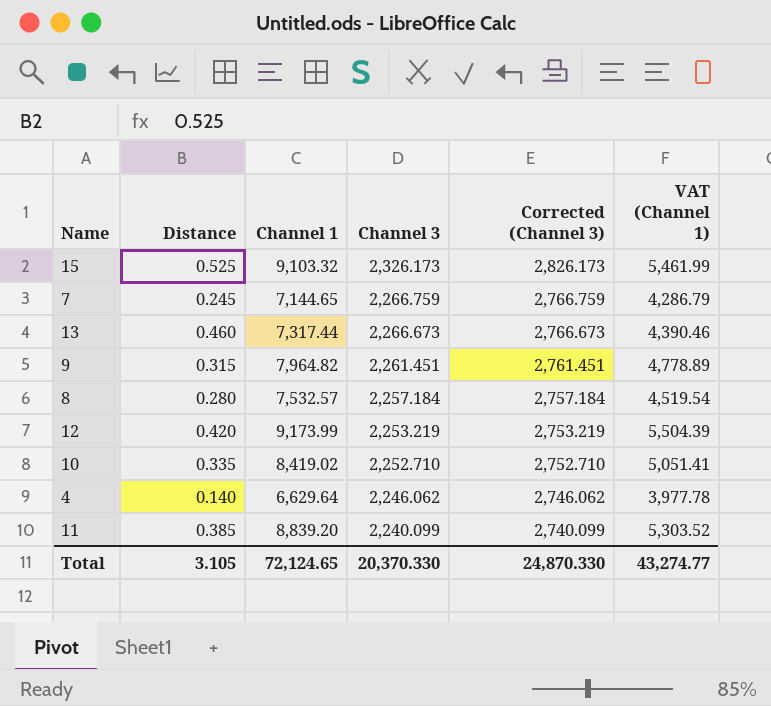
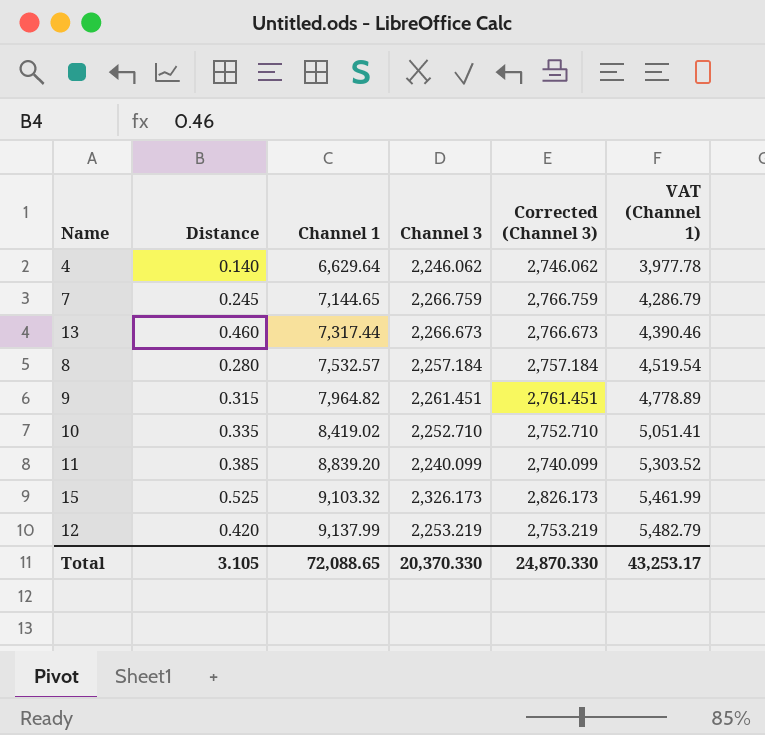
row order: Channel 3 descending -> Channel 1 ascending
12 | Channel 1: 9,173.99 -> 9,137.99
12 | VAT (Channel 1): 5,504.39 -> 5,482.79
Total | Channel 1: 72,124.65 -> 72,088.65
Total | VAT (Channel 1): 43,274.77 -> 43,253.17

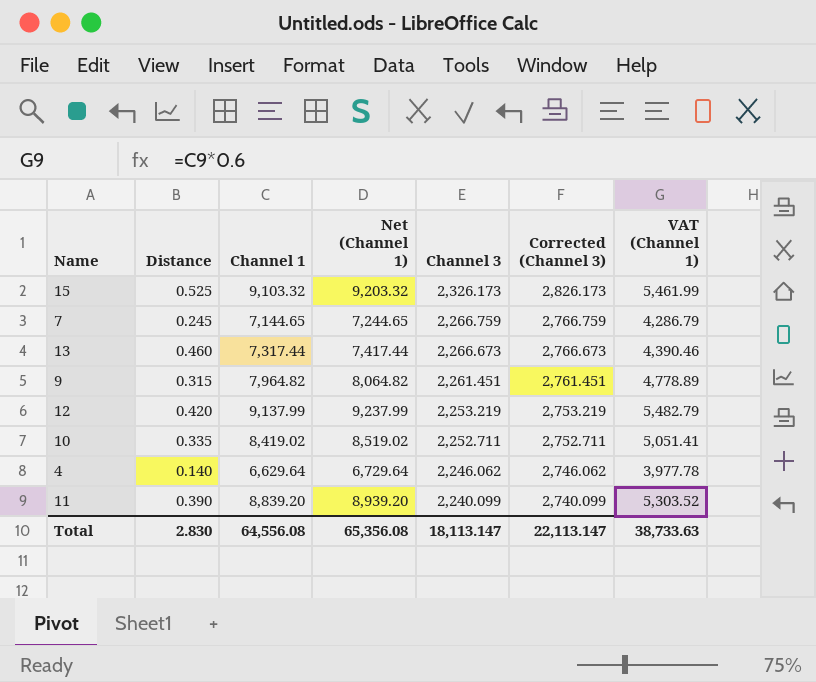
row order: Channel 1 ascending -> Channel 3 descending
column Net (Channel 1) | formula: none -> [Channel 1] + 100
row 8: 0.280 | 7,532.57 | 2,257.184 | 2,757.184 | 4,519.54 -> none
10 | Channel 3: 2,252.710 -> 2,252.711
10 | Corrected (Channel 3): 2,752.710 -> 2,752.711
11 | Distance: 0.385 -> 0.390
Total | Distance: 3.105 -> 2.830
Total | Channel 1: 72,088.65 -> 64,556.08
Total | Channel 3: 20,370.330 -> 18,113.147
Total | Corrected (Channel 3): 24,870.330 -> 22,113.147
Total | VAT (Channel 1): 43,253.17 -> 38,733.63

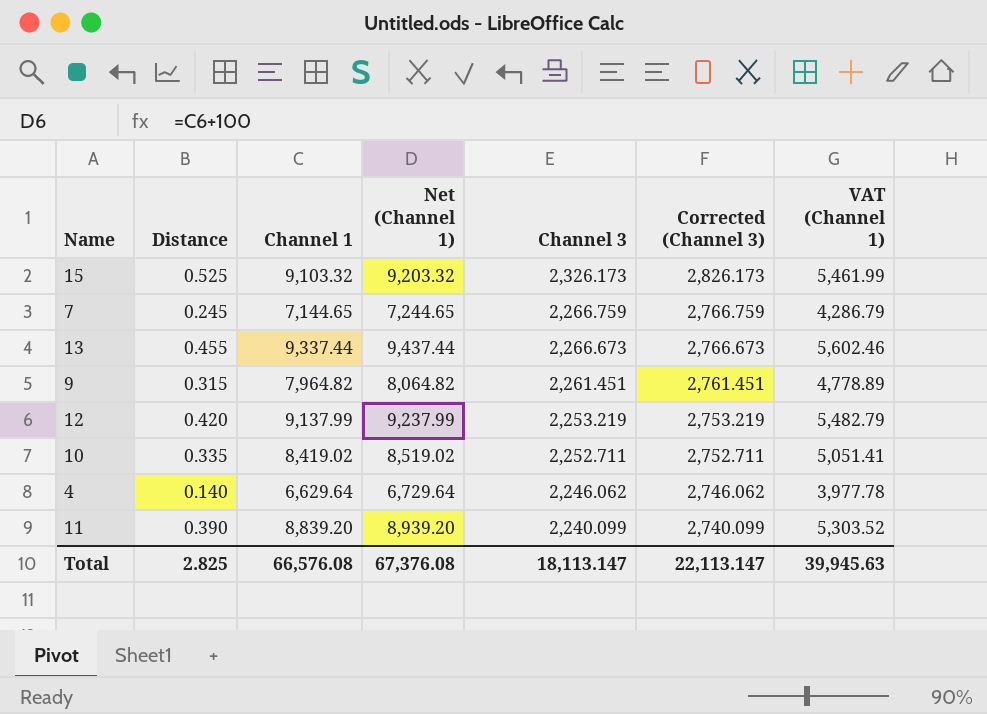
13 | Distance: 0.460 -> 0.455
13 | Channel 1: 7,317.44 -> 9,337.44
13 | Net (Channel 1): 7,417.44 -> 9,437.44
13 | VAT (Channel 1): 4,390.46 -> 5,602.46
Total | Distance: 2.830 -> 2.825
Total | Channel 1: 64,556.08 -> 66,576.08
Total | Net (Channel 1): 65,356.08 -> 67,376.08
Total | VAT (Channel 1): 38,733.63 -> 39,945.63

